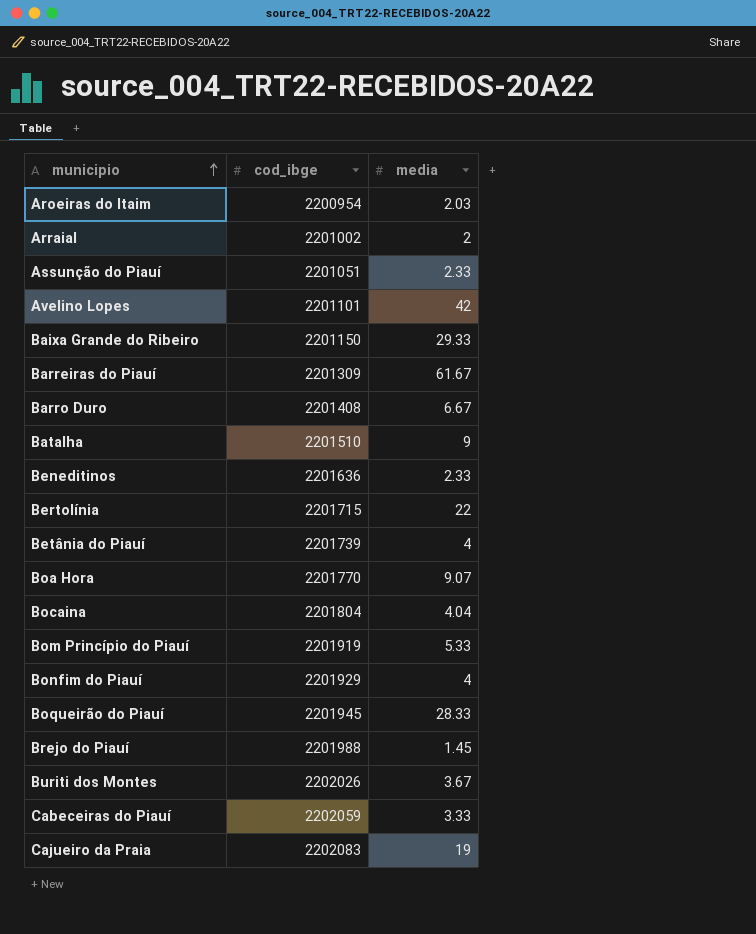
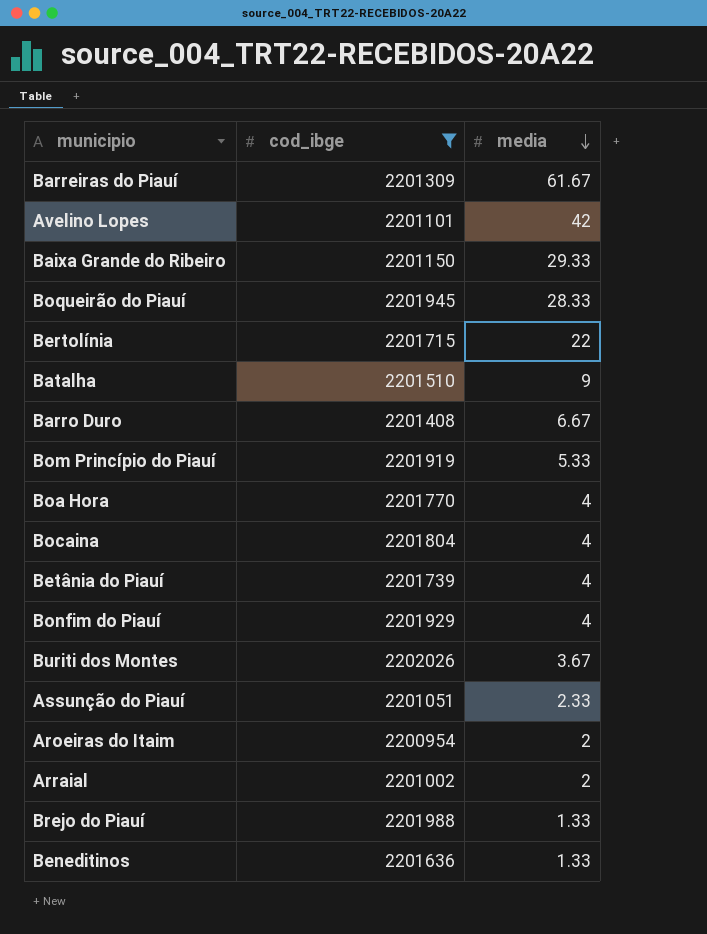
filter: none -> cod_ibge <= 2202026
row order: municipio ascending -> media descending
Boa Hora | media: 9.07 -> 4
Bocaina | media: 4.04 -> 4
Aroeiras do Itaim | media: 2.03 -> 2
Brejo do Piauí | media: 1.45 -> 1.33
Beneditinos | media: 2.33 -> 1.33

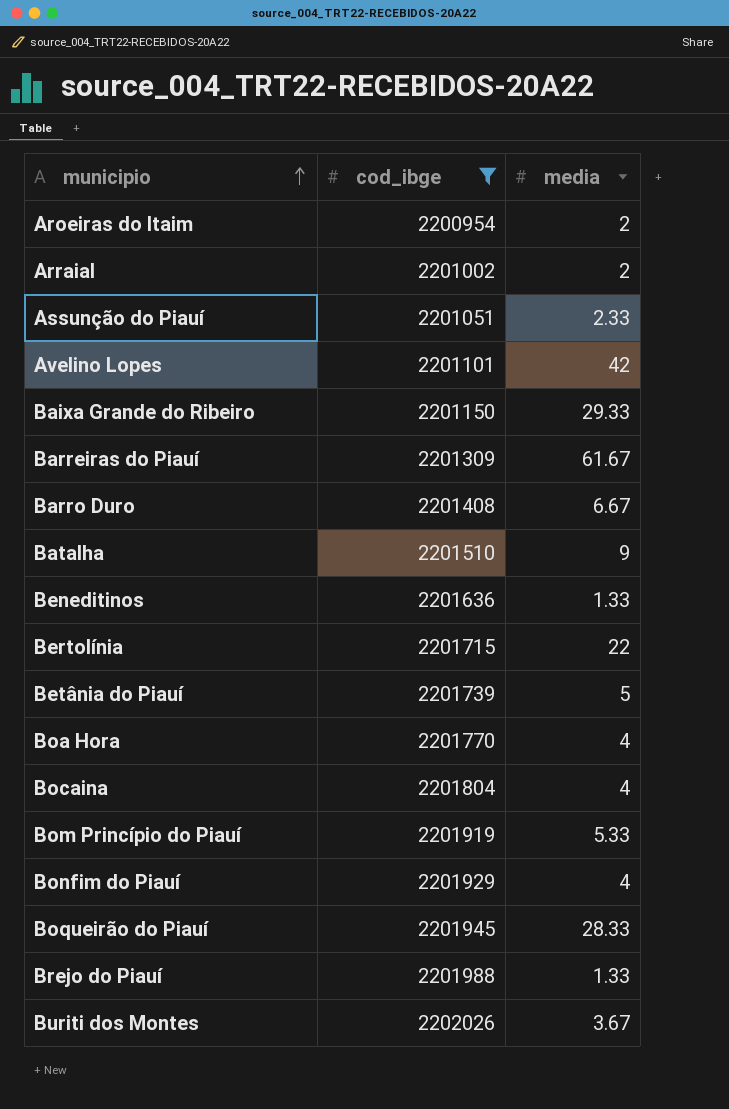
row order: media descending -> municipio ascending
Betânia do Piauí | media: 4 -> 5

